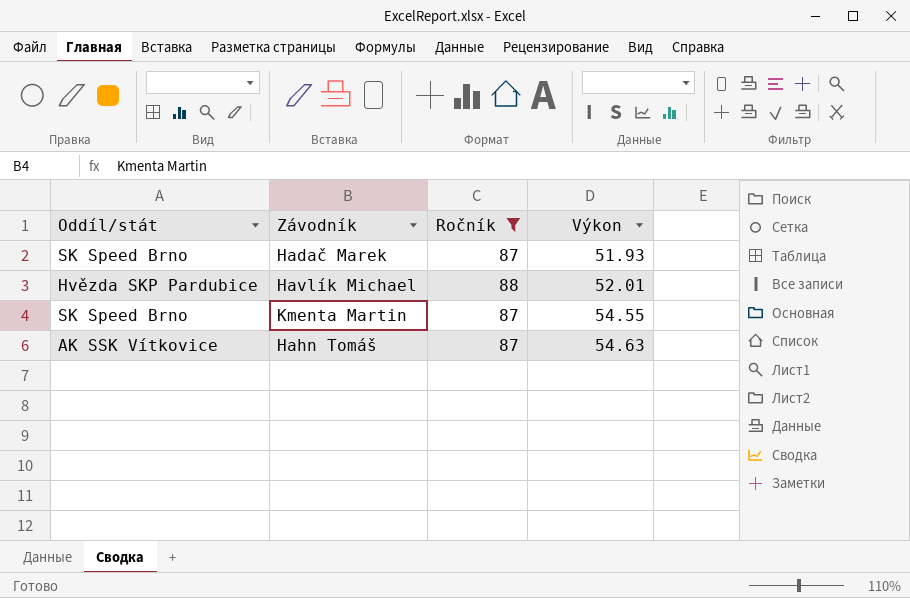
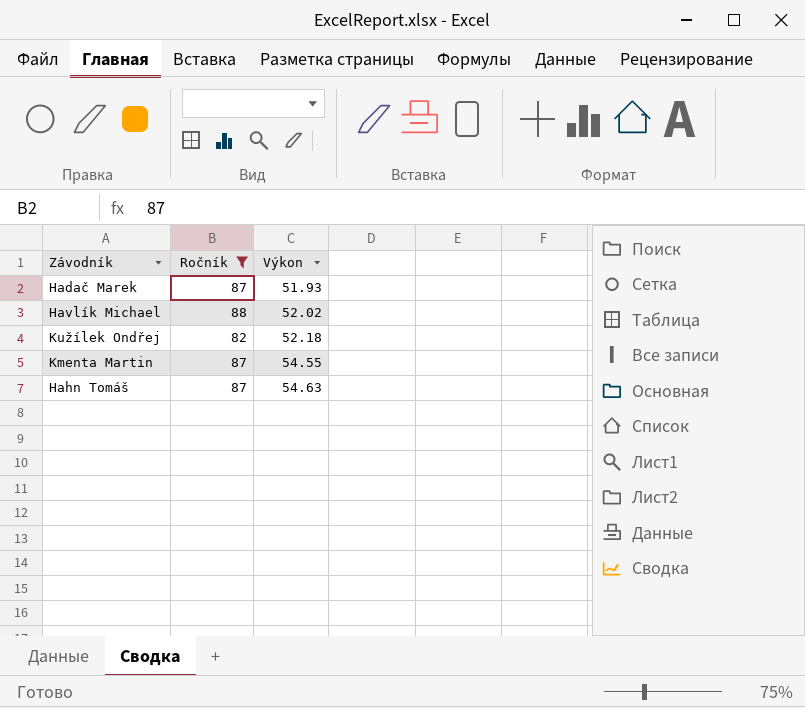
column Oddíl/stát | position: 1 -> none
Havlík Michael | Výkon: 52.01 -> 52.02
row Kužílek Ondřej: none -> 82 | 52.18

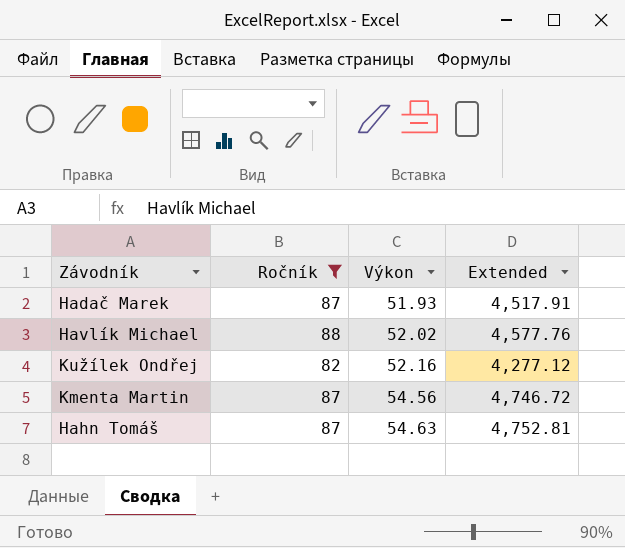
column Extended | formula: none -> [Ročník] * [Výkon]
Kužílek Ondřej | Výkon: 52.18 -> 52.16
Kmenta Martin | Výkon: 54.55 -> 54.56

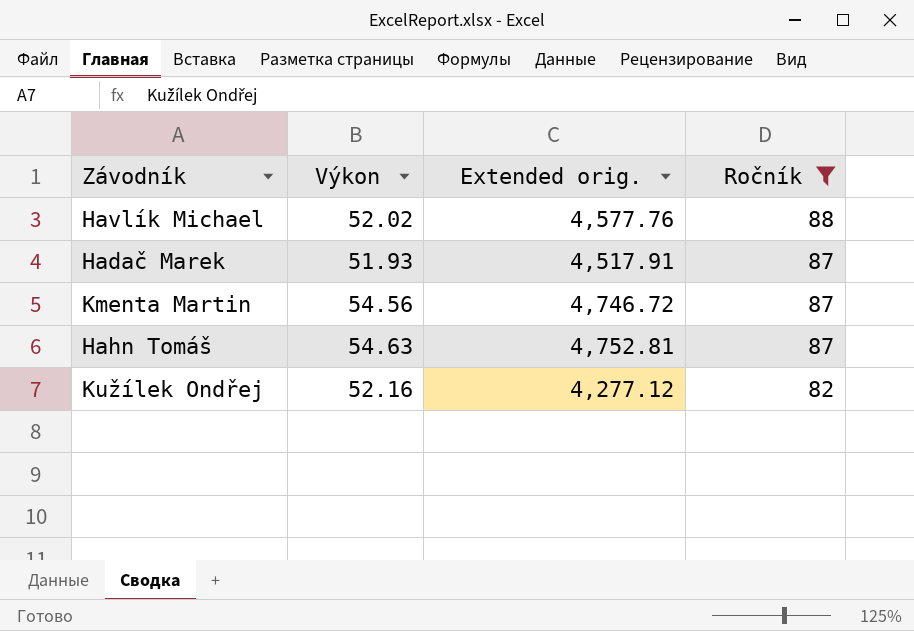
row order: Výkon ascending -> Ročník descending
column name: Extended -> Extended orig.
column Ročník | position: 2 -> 4

